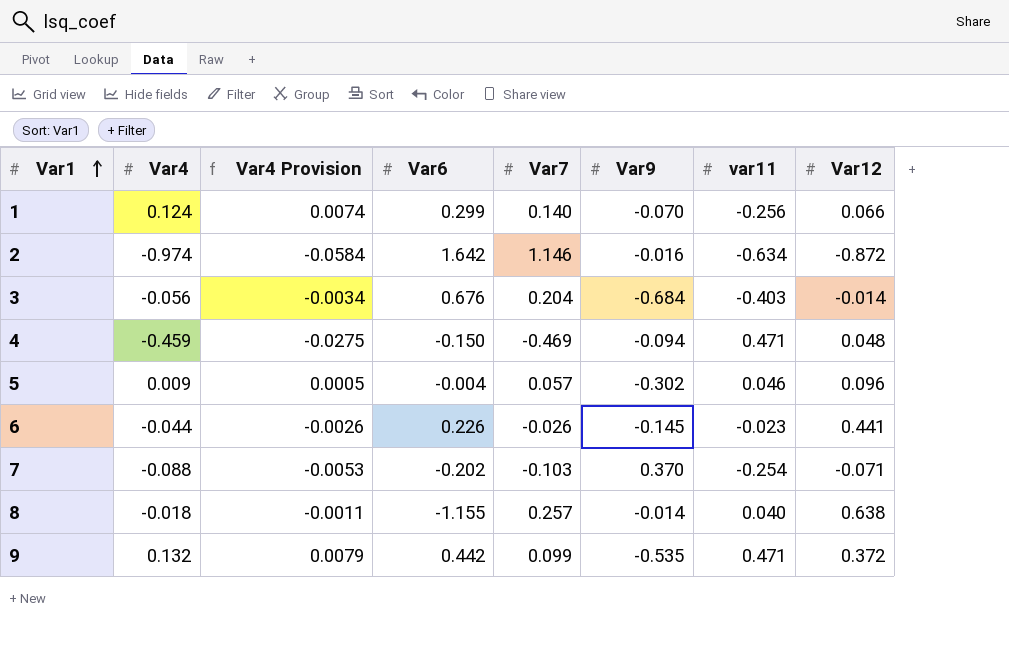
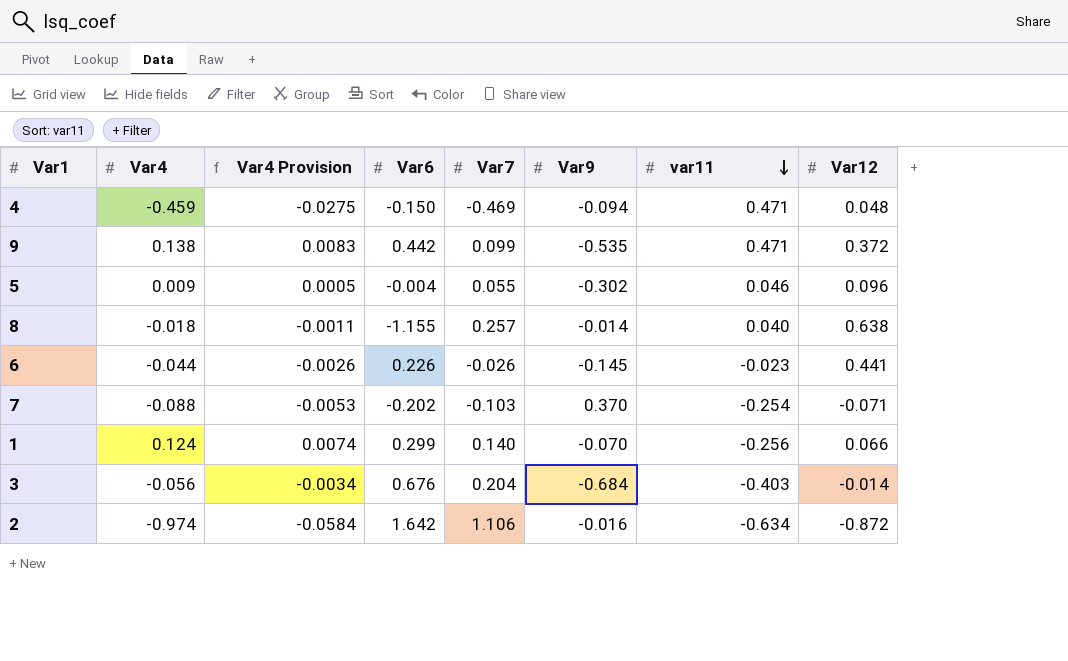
row order: Var1 ascending -> var11 descending
9 | Var4: 0.132 -> 0.138
9 | Var4 Provision: 0.0079 -> 0.0083
5 | Var7: 0.057 -> 0.055
2 | Var7: 1.146 -> 1.106

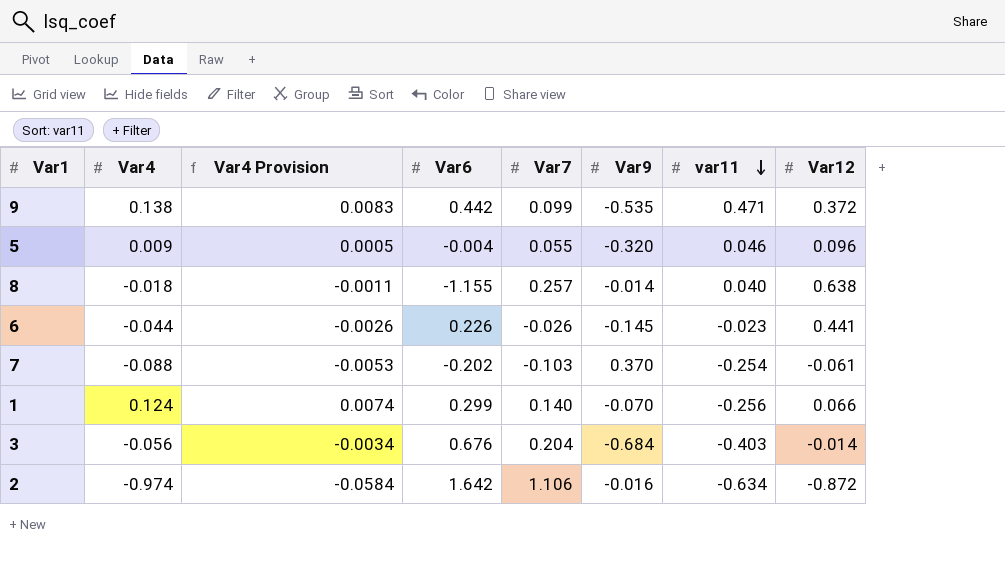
row 4: -0.459 | -0.0275 | -0.150 | -0.469 | -0.094 | 0.471 | 0.048 -> none
5 | Var9: -0.302 -> -0.320
7 | Var12: -0.071 -> -0.061

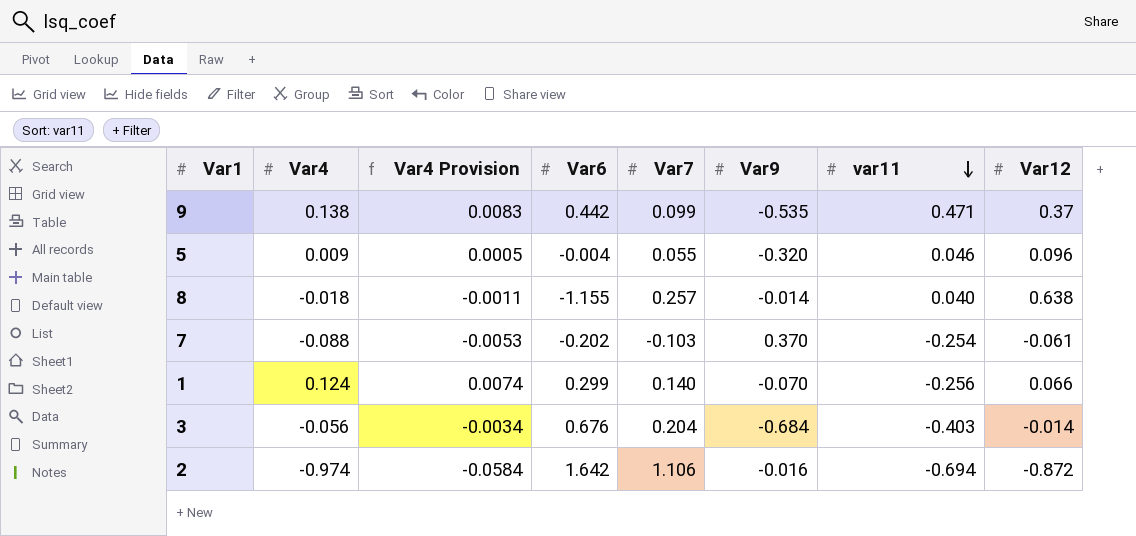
row 6: -0.044 | -0.0026 | 0.226 | -0.026 | -0.145 | -0.023 | 0.441 -> none
9 | Var12: 0.372 -> 0.37
2 | var11: -0.634 -> -0.694

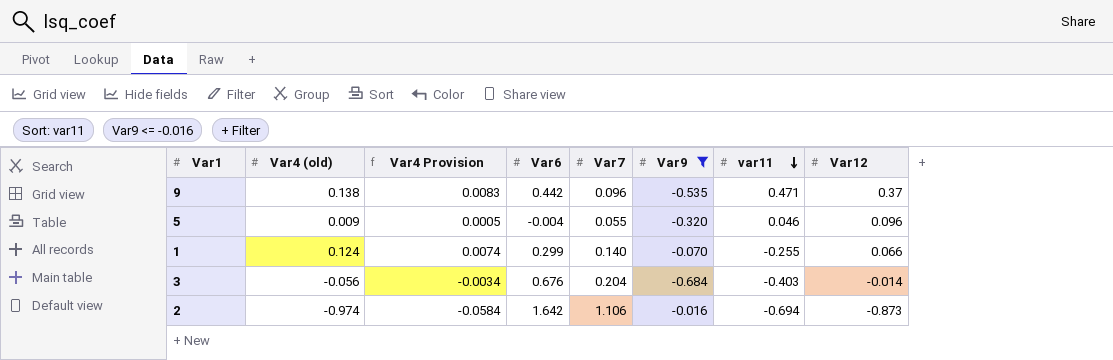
filter: none -> Var9 <= -0.016
column name: Var4 -> Var4 (old)
9 | Var7: 0.099 -> 0.096
1 | var11: -0.256 -> -0.255
2 | Var12: -0.872 -> -0.873

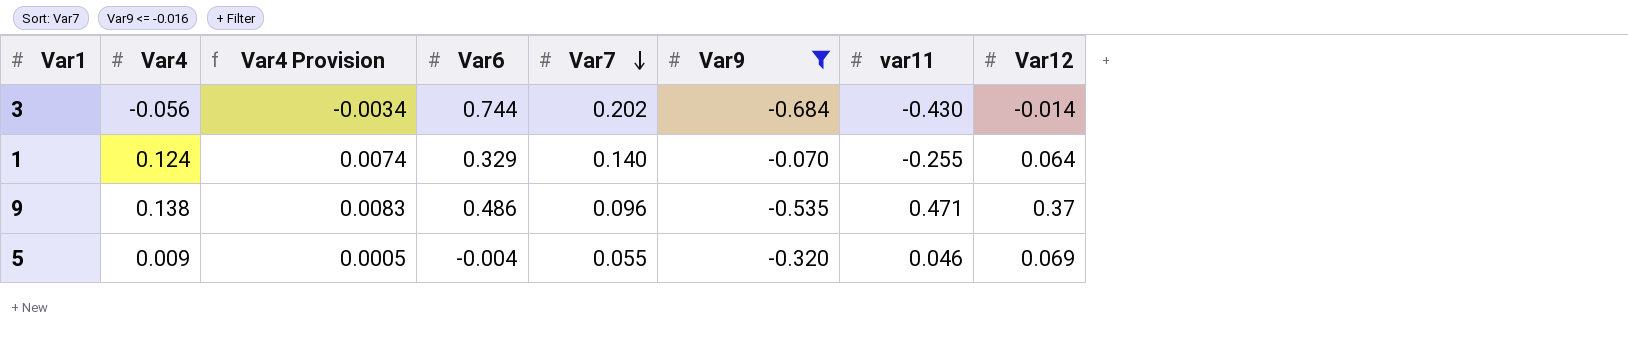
row order: var11 descending -> Var7 descending
column name: Var4 (old) -> Var4
row 2: -0.974 | -0.0584 | 1.642 | 1.106 | -0.016 | -0.694 | -0.873 -> none
3 | Var6: 0.676 -> 0.744
3 | Var7: 0.204 -> 0.202
3 | var11: -0.403 -> -0.430
1 | Var6: 0.299 -> 0.329
1 | Var12: 0.066 -> 0.064
9 | Var6: 0.442 -> 0.486
5 | Var12: 0.096 -> 0.069

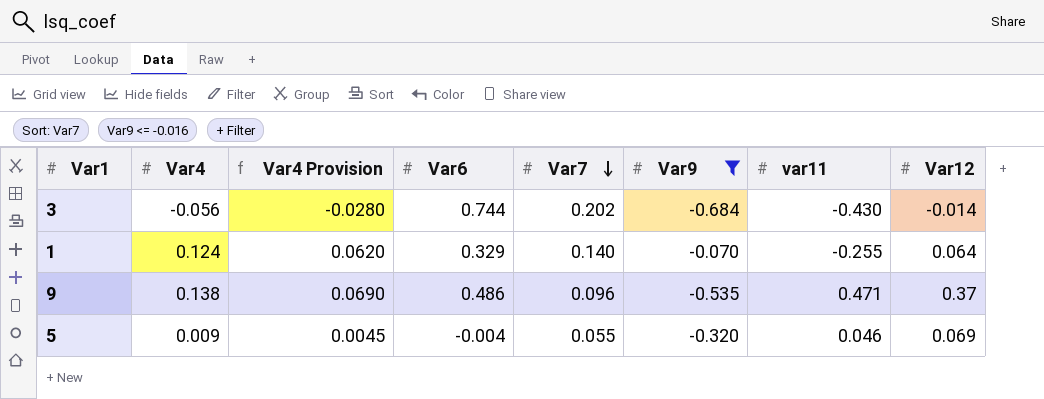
column Var4 Provision | formula: [Var4] * 0.06 -> [Var4] * 0.5

